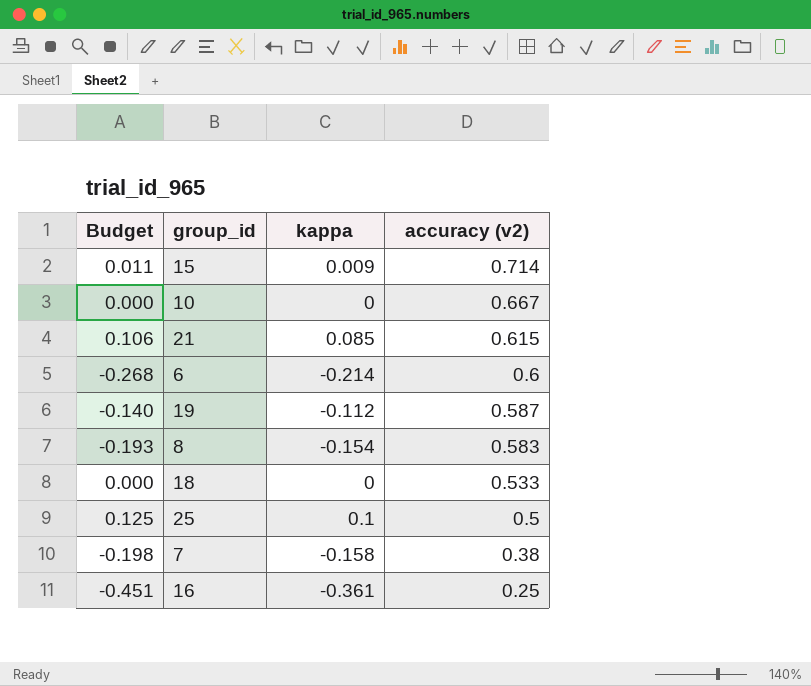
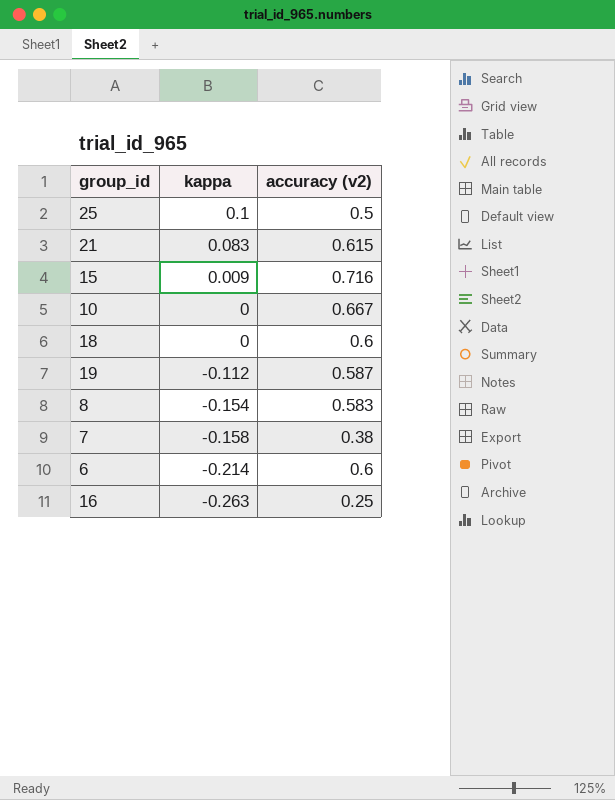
row order: accuracy (v2) descending -> kappa descending
column Budget | formula: [kappa] * 1.25 -> none
21 | kappa: 0.085 -> 0.083
15 | accuracy (v2): 0.714 -> 0.716
18 | accuracy (v2): 0.533 -> 0.6
16 | kappa: -0.361 -> -0.263

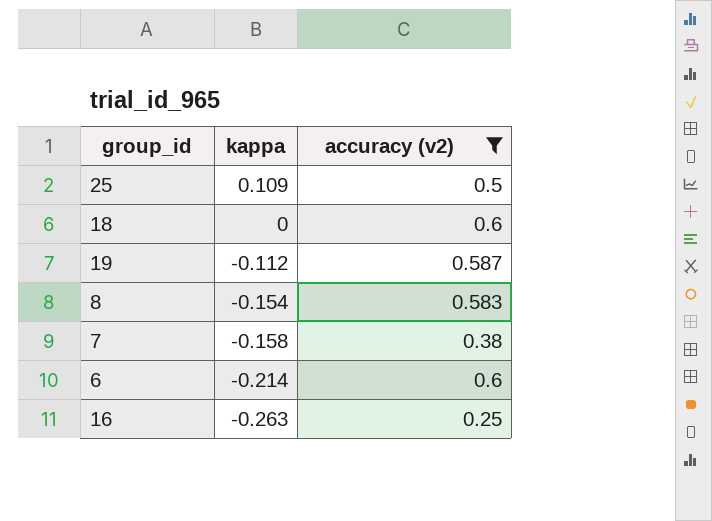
filter: none -> accuracy (v2) <= 0.6
25 | kappa: 0.1 -> 0.109

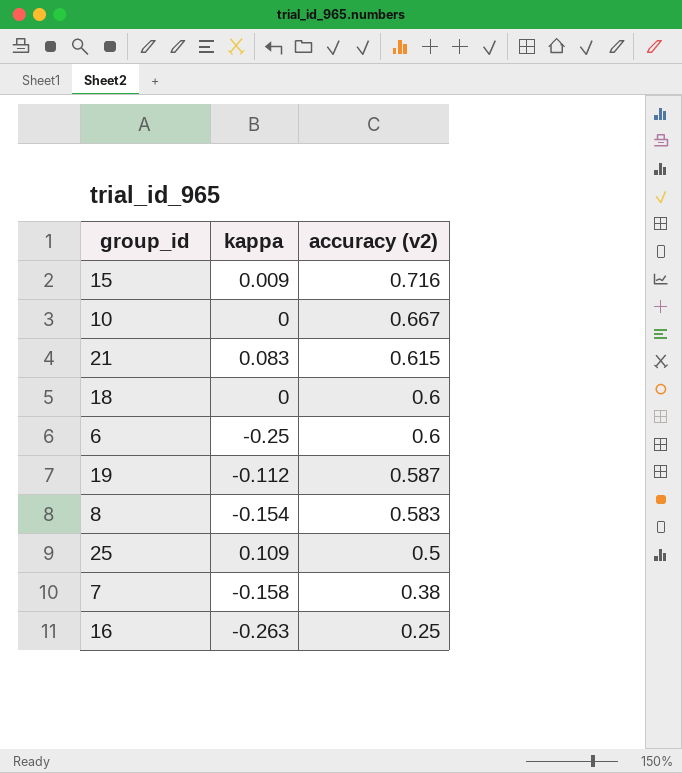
filter: accuracy (v2) <= 0.6 -> none
row order: kappa descending -> accuracy (v2) descending
6 | kappa: -0.214 -> -0.25

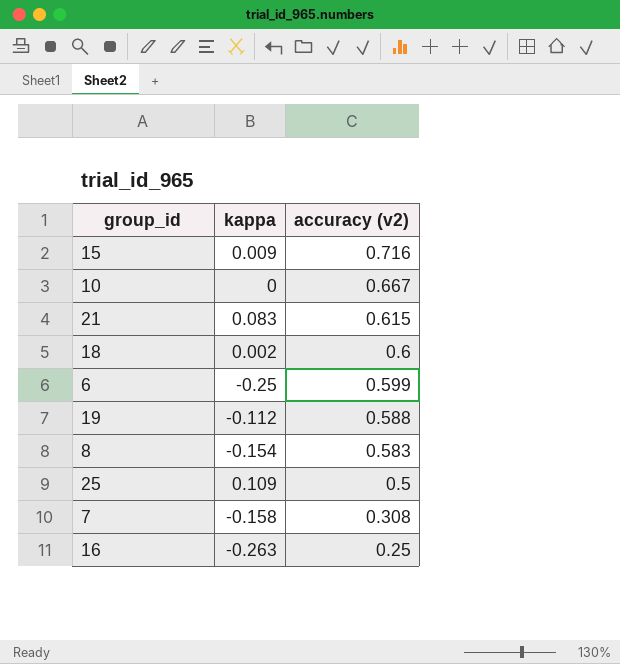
18 | kappa: 0 -> 0.002
6 | accuracy (v2): 0.6 -> 0.599
19 | accuracy (v2): 0.587 -> 0.588
7 | accuracy (v2): 0.38 -> 0.308

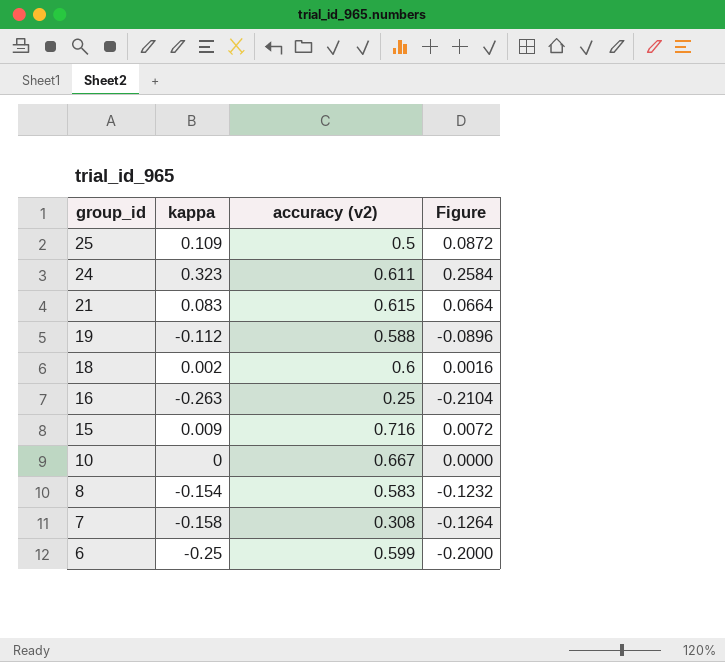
row order: accuracy (v2) descending -> group_id descending
column Figure | formula: none -> [kappa] * 0.8
row 24: none -> 0.323 | 0.611 | 0.2584

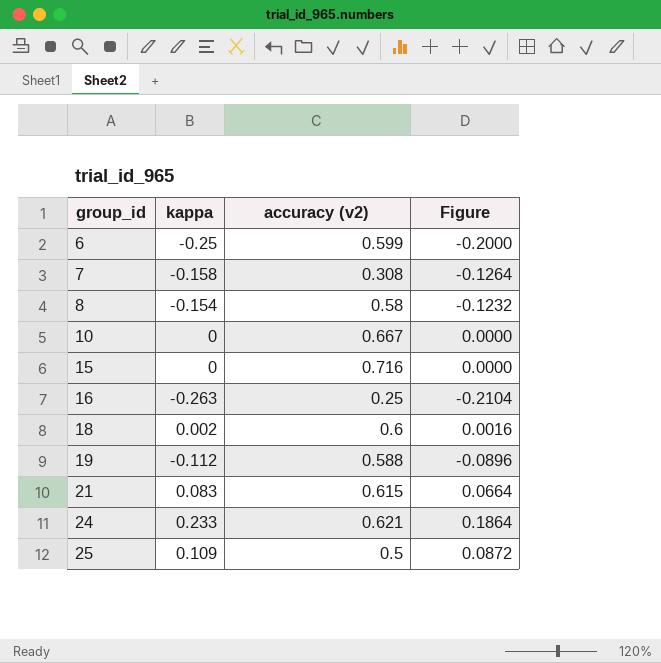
row order: group_id descending -> group_id ascending
8 | accuracy (v2): 0.583 -> 0.58
15 | kappa: 0.009 -> 0
15 | Figure: 0.0072 -> 0.0000
24 | kappa: 0.323 -> 0.233
24 | accuracy (v2): 0.611 -> 0.621
24 | Figure: 0.2584 -> 0.1864

